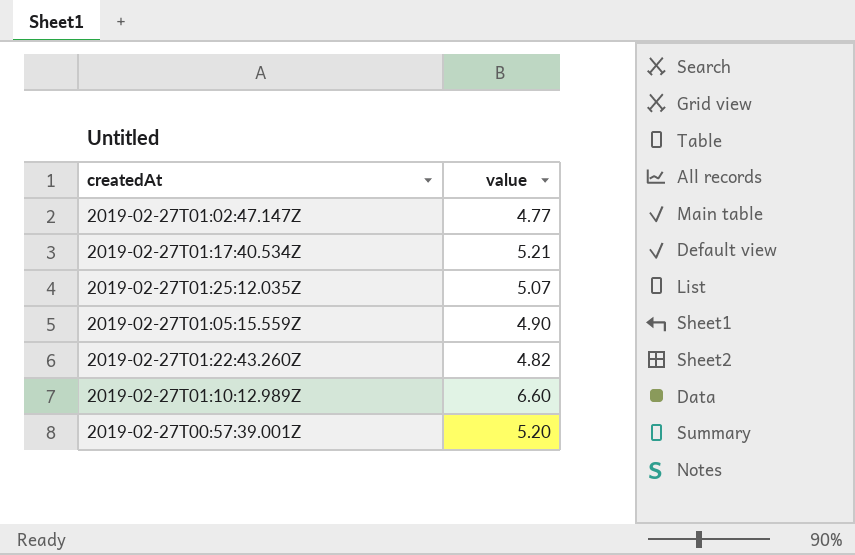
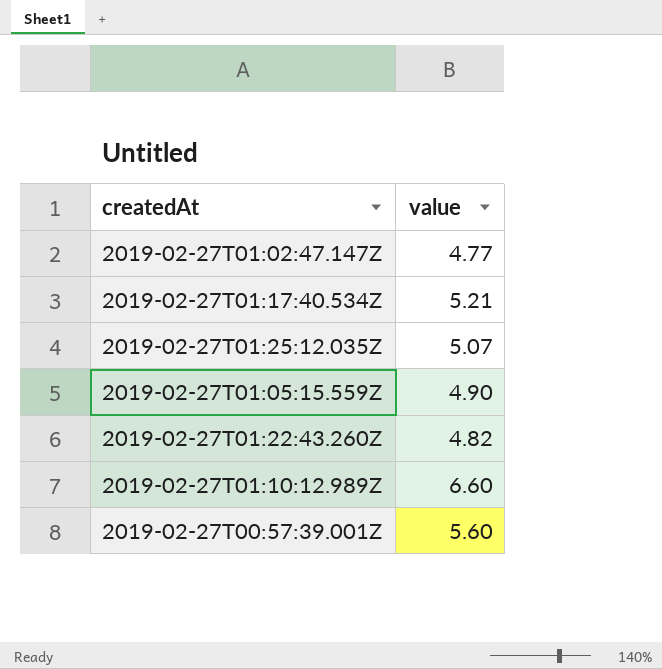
2019-02-27T00:57:39.001Z | value: 5.20 -> 5.60

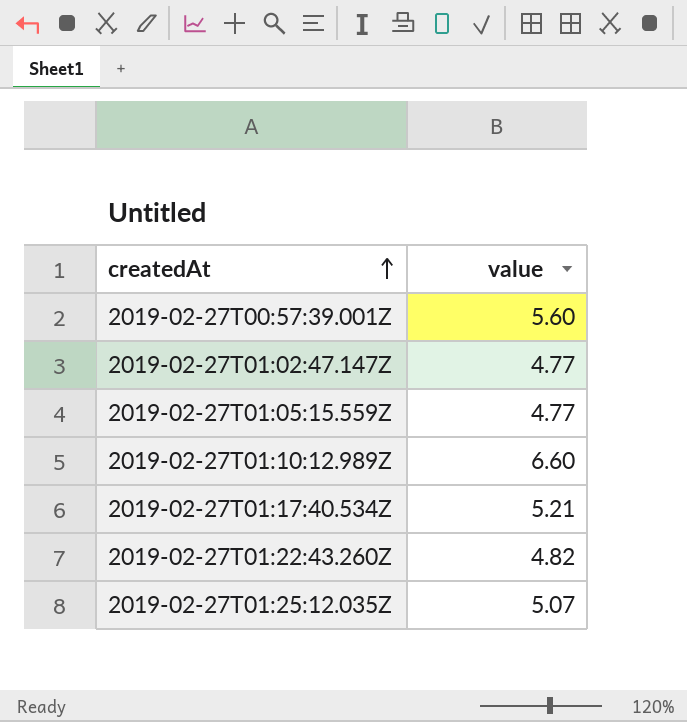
row order: none -> createdAt ascending
2019-02-27T01:05:15.559Z | value: 4.90 -> 4.77

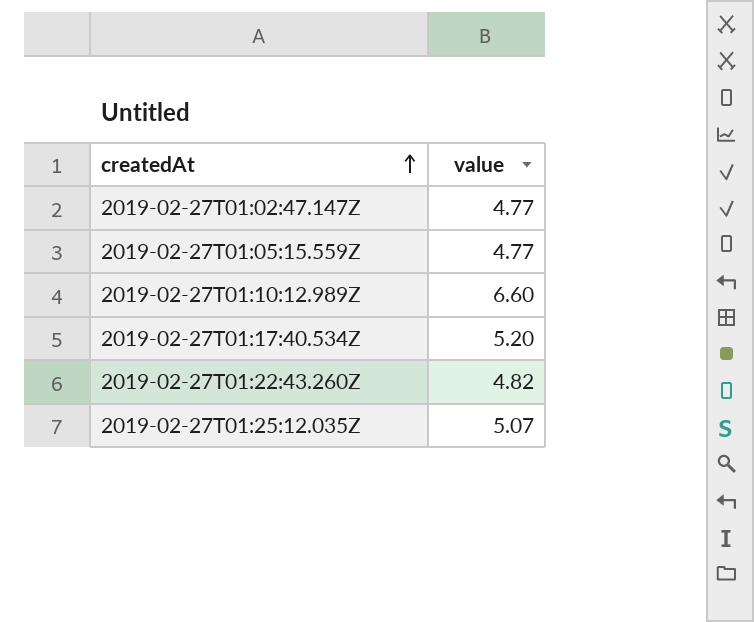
row 2019-02-27T00:57:39.001Z: 5.60 -> none
2019-02-27T01:17:40.534Z | value: 5.21 -> 5.20

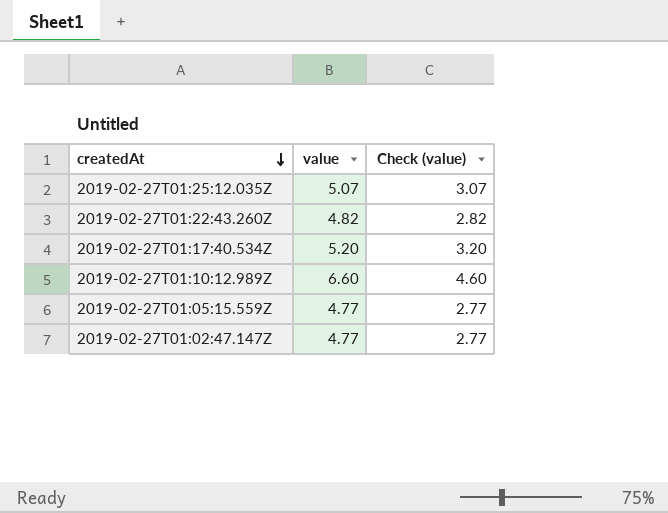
row order: createdAt ascending -> createdAt descending
column Check (value) | formula: none -> [value] - 2

